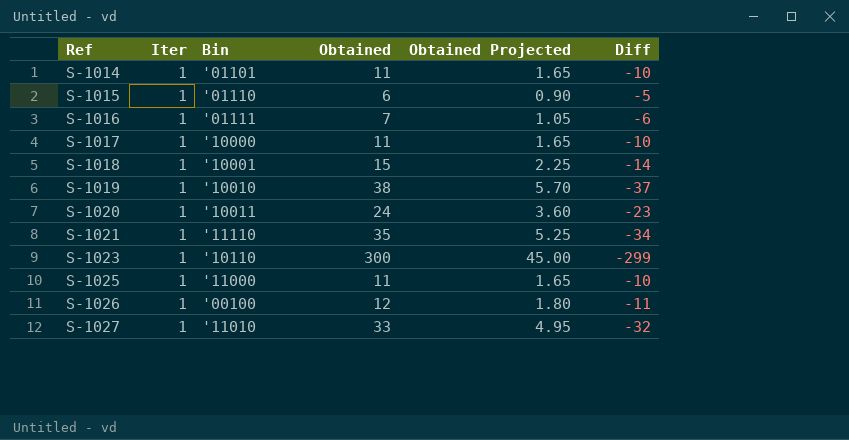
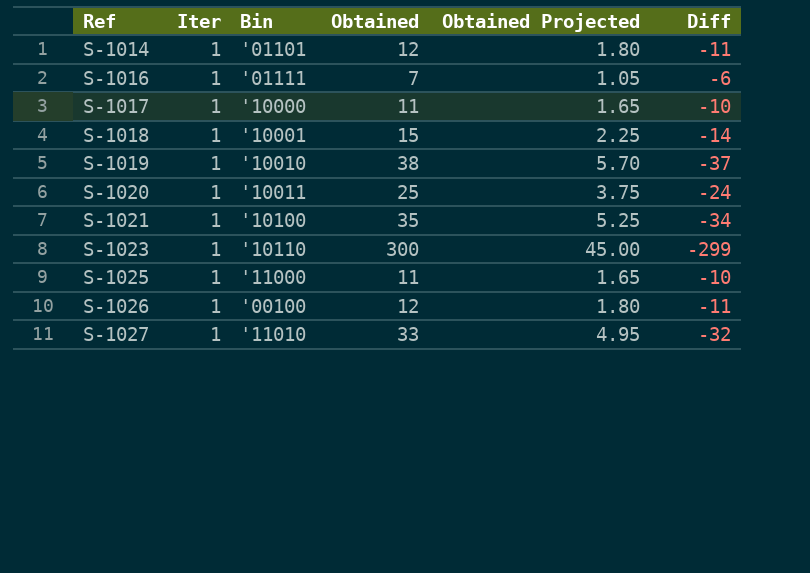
row S-1015: 1 | '01110 | 6 | 0.90 | -5 -> none
S-1014 | Obtained: 11 -> 12
S-1014 | Obtained Projected: 1.65 -> 1.80
S-1014 | Diff: -10 -> -11
S-1020 | Obtained: 24 -> 25
S-1020 | Obtained Projected: 3.60 -> 3.75
S-1020 | Diff: -23 -> -24
S-1021 | Bin: '11110 -> '10100

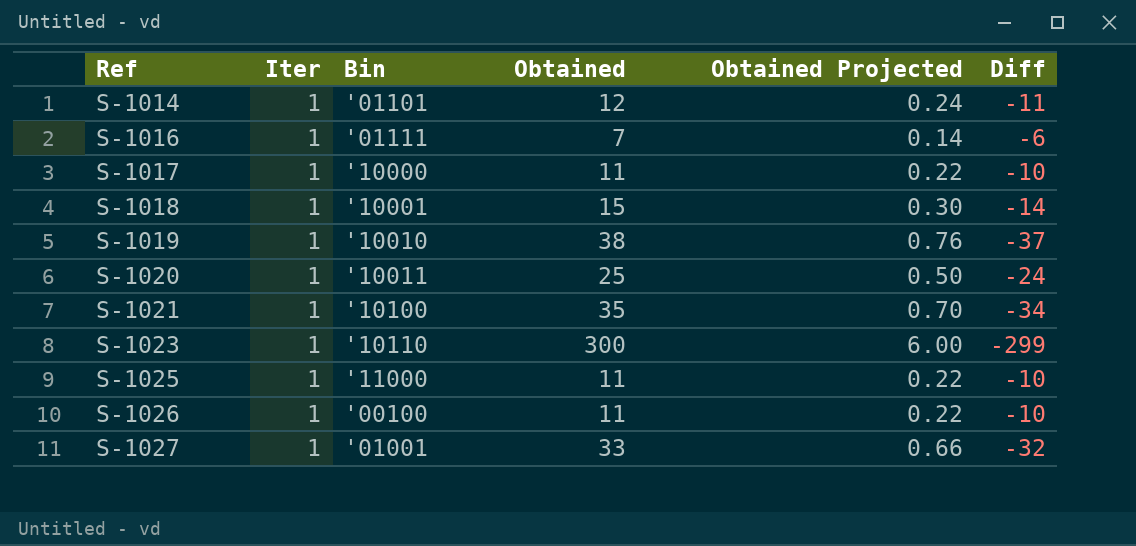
column Obtained Projected | formula: [Obtained] * 0.15 -> [Obtained] * 0.02
S-1026 | Obtained: 12 -> 11
S-1026 | Diff: -11 -> -10
S-1027 | Bin: '11010 -> '01001

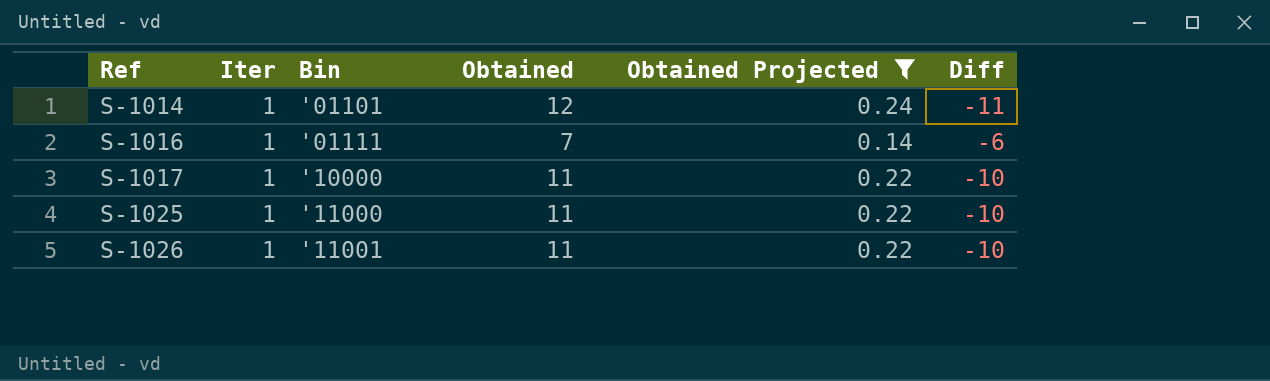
filter: none -> Obtained Projected <= 0.24
S-1026 | Bin: '00100 -> '11001

